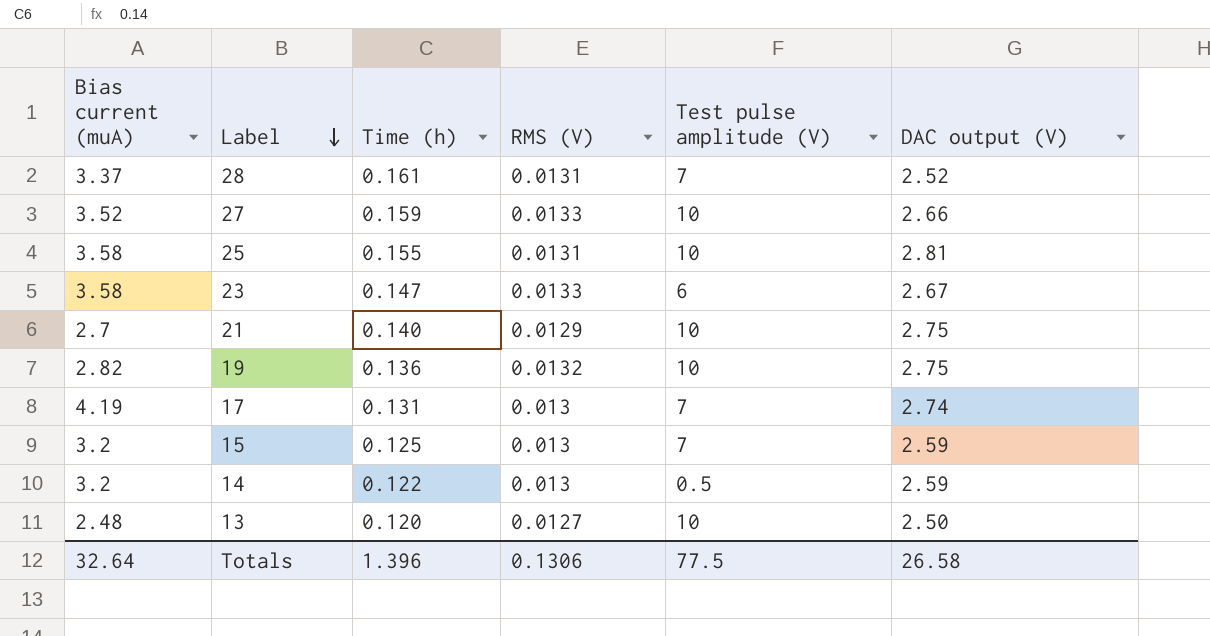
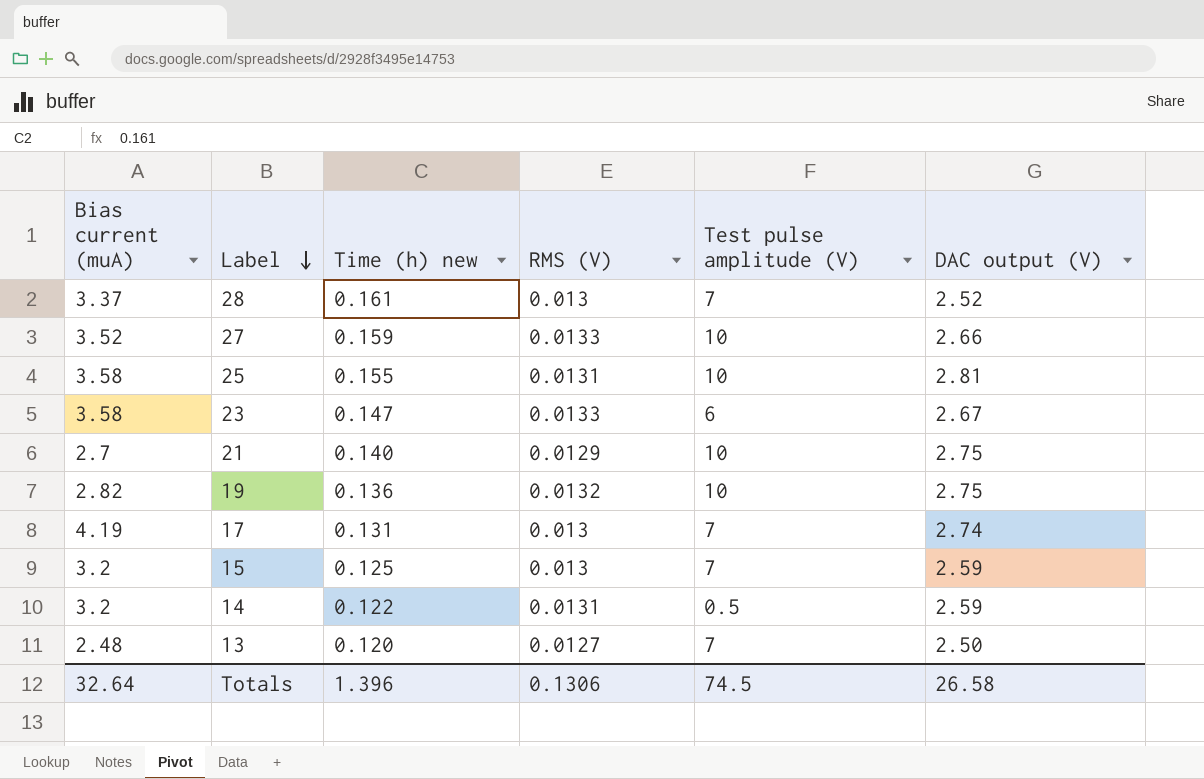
column name: Time (h) -> Time (h) new
28 | RMS (V): 0.0131 -> 0.013
14 | RMS (V): 0.013 -> 0.0131
13 | Test pulse amplitude (V): 10 -> 7
Totals | Test pulse amplitude (V): 77.5 -> 74.5

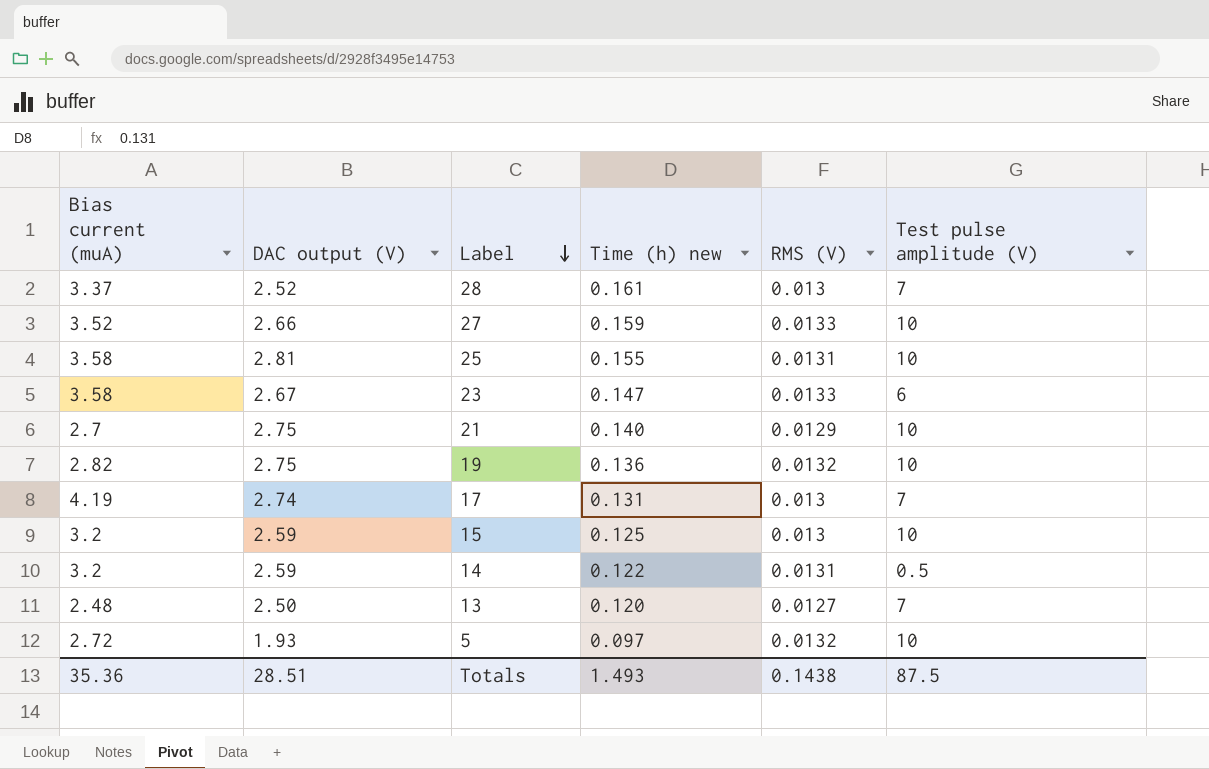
column DAC output (V) | position: 6 -> 2
15 | Test pulse amplitude (V): 7 -> 10
row 5: none -> 2.72 | 1.93 | 0.097 | 0.0132 | 10
Totals | Bias current (muA): 32.64 -> 35.36
Totals | DAC output (V): 26.58 -> 28.51
Totals | Time (h) new: 1.396 -> 1.493
Totals | RMS (V): 0.1306 -> 0.1438
Totals | Test pulse amplitude (V): 74.5 -> 87.5

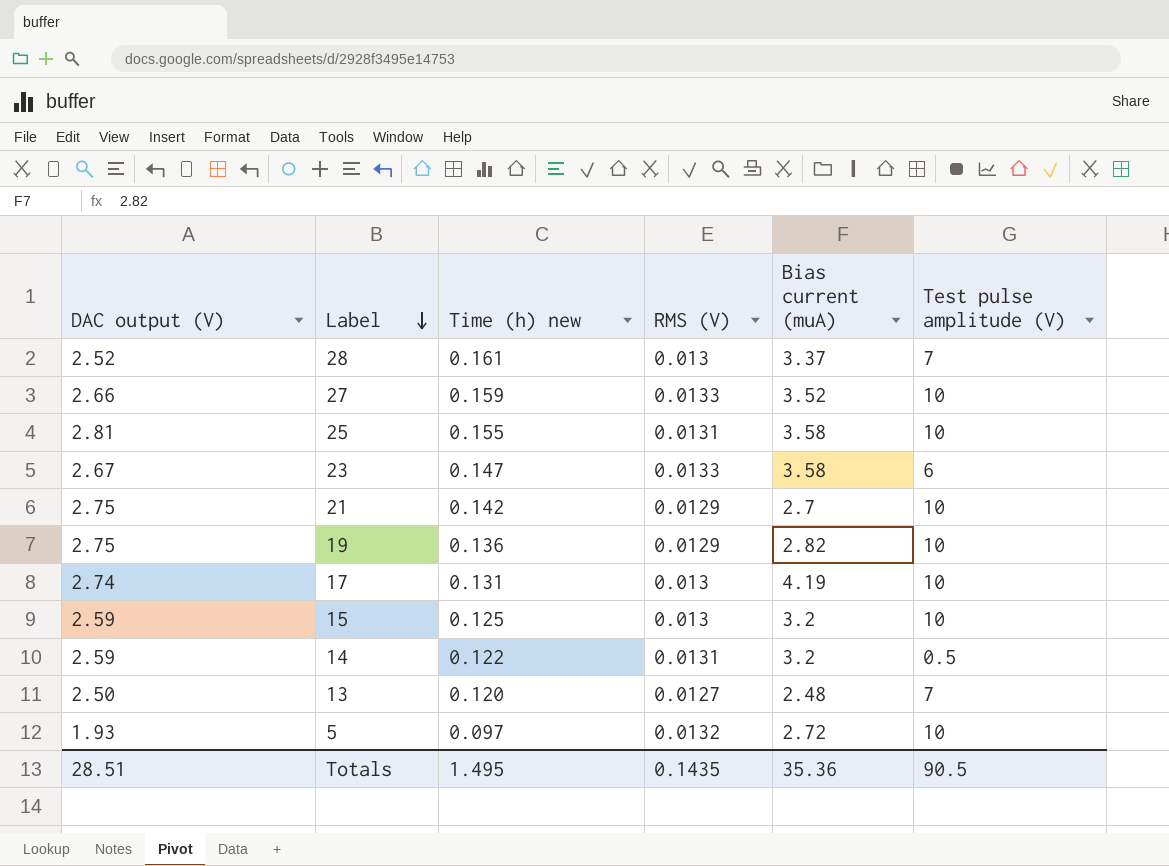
column Bias current (muA) | position: 1 -> 5
21 | Time (h) new: 0.140 -> 0.142
19 | RMS (V): 0.0132 -> 0.0129
17 | Test pulse amplitude (V): 7 -> 10
Totals | Time (h) new: 1.493 -> 1.495
Totals | RMS (V): 0.1438 -> 0.1435
Totals | Test pulse amplitude (V): 87.5 -> 90.5

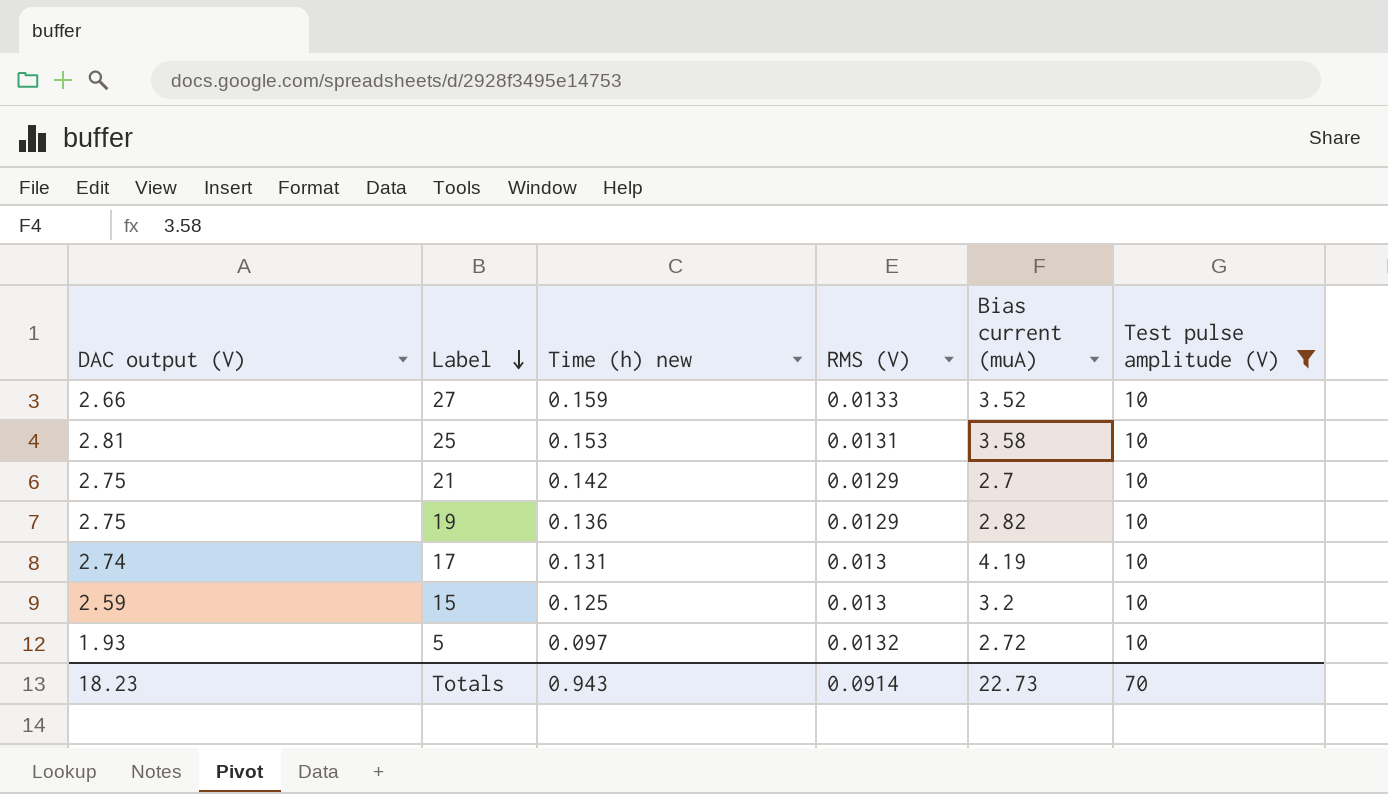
filter: none -> Test pulse amplitude (V) = 10
25 | Time (h) new: 0.155 -> 0.153
Totals | DAC output (V): 28.51 -> 18.23
Totals | Time (h) new: 1.495 -> 0.943
Totals | RMS (V): 0.1435 -> 0.0914
Totals | Bias current (muA): 35.36 -> 22.73
Totals | Test pulse amplitude (V): 90.5 -> 70

